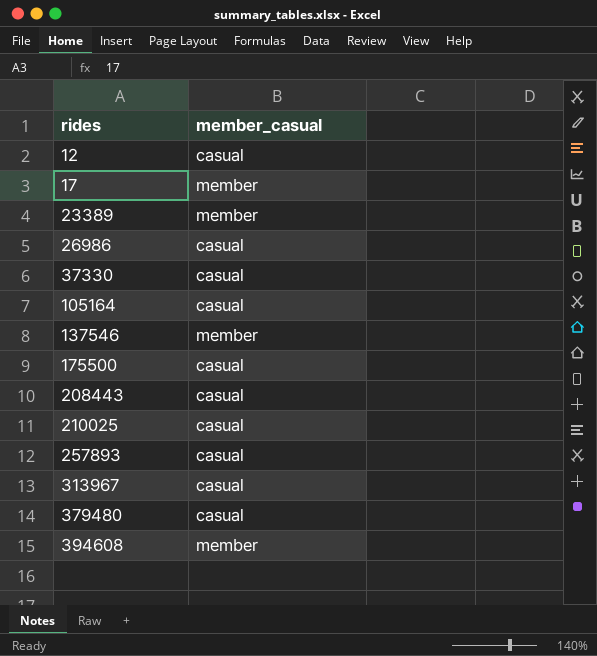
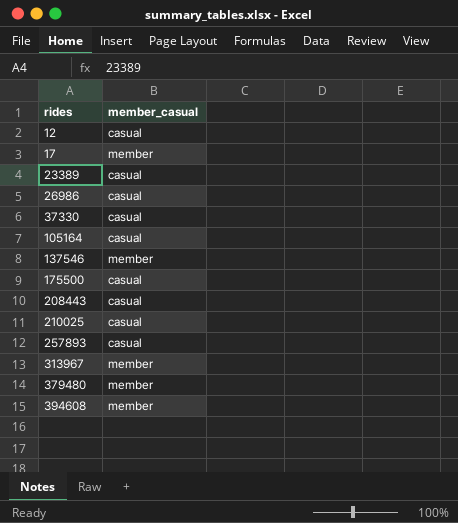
23389 | member_casual: member -> casual
313967 | member_casual: casual -> member
379480 | member_casual: casual -> member

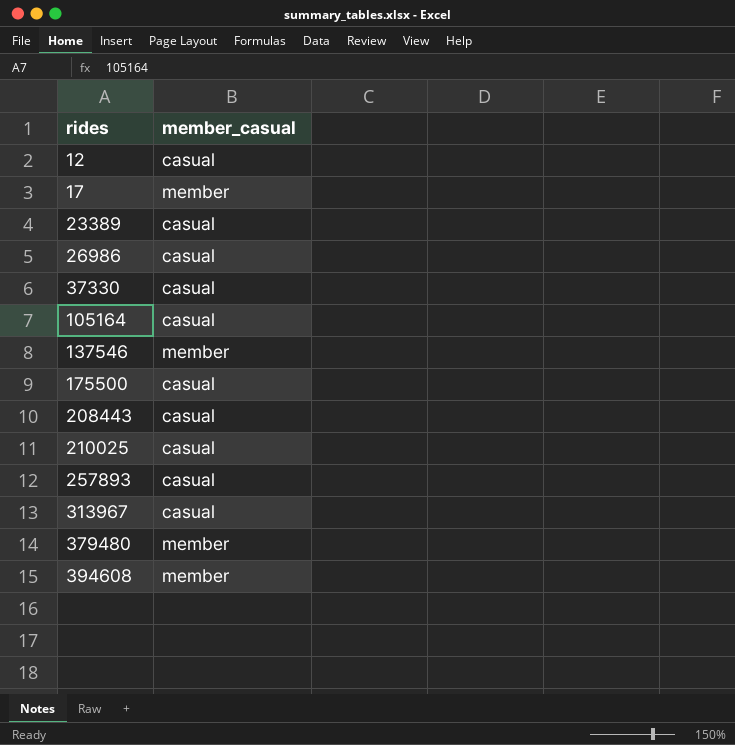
313967 | member_casual: member -> casual

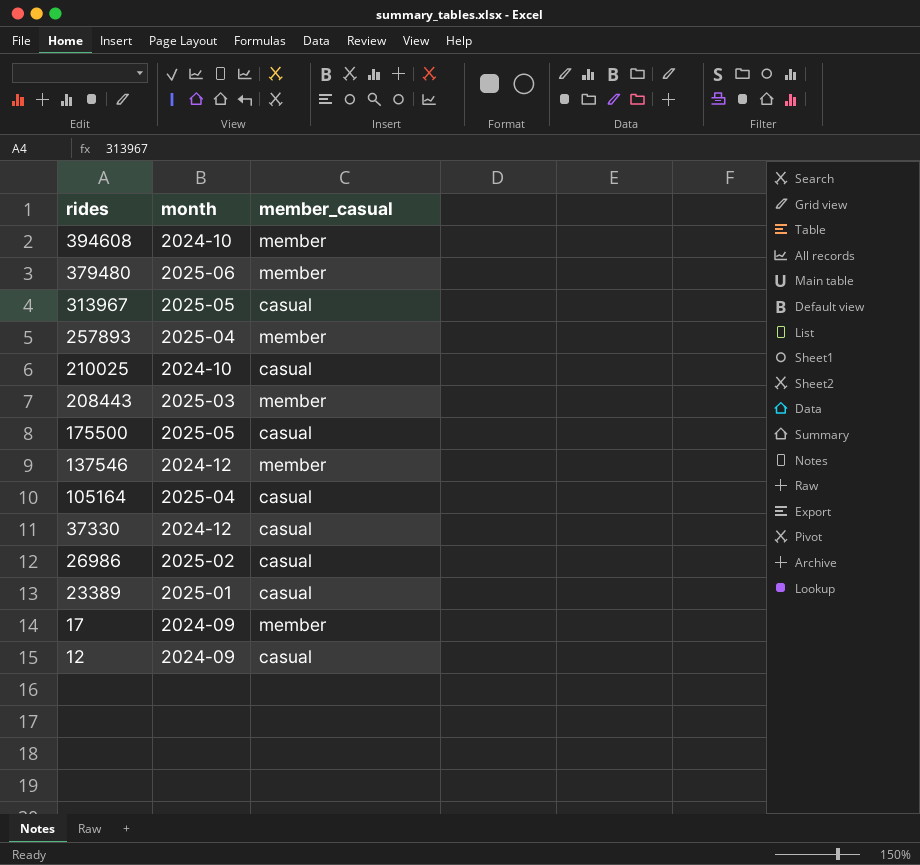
row order: rides ascending -> rides descending
column month | position: none -> 2
257893 | member_casual: casual -> member
208443 | member_casual: casual -> member

